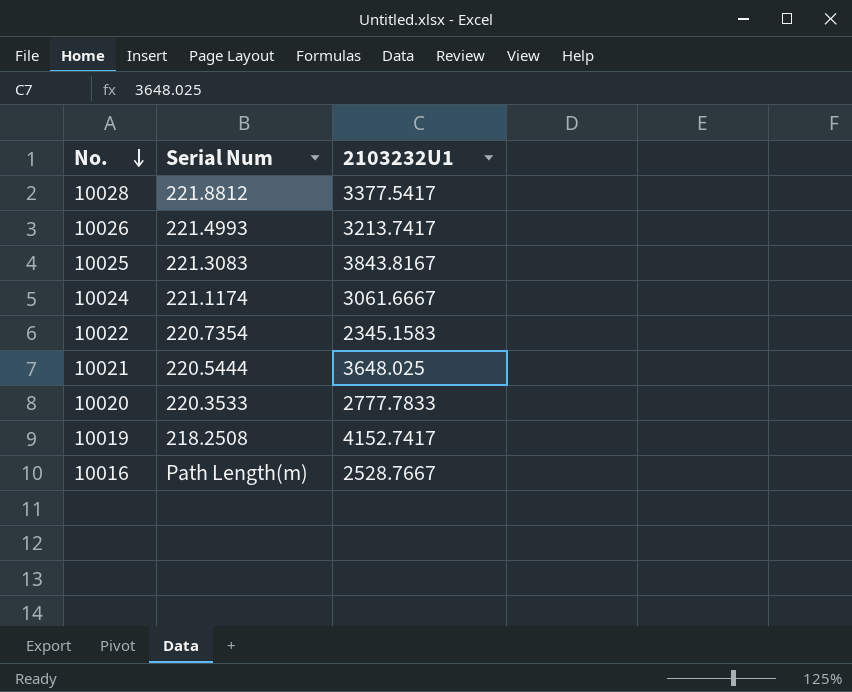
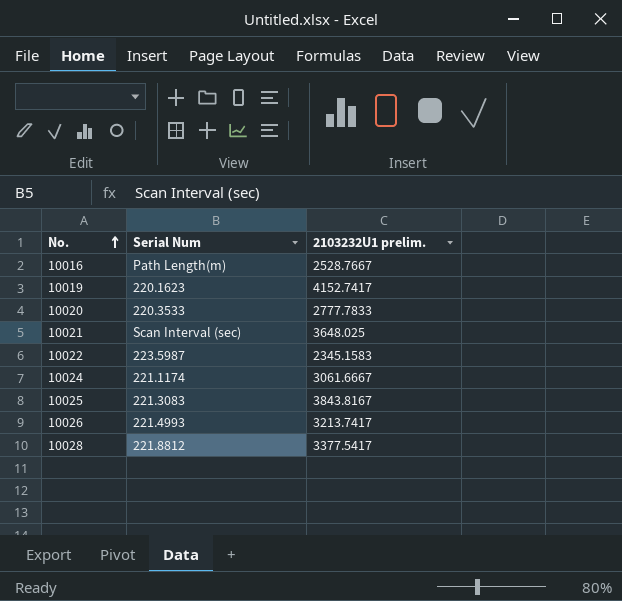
row order: No. descending -> No. ascending
column name: 2103232U1 -> 2103232U1 prelim.
10019 | Serial Num: 218.2508 -> 220.1623
10021 | Serial Num: 220.5444 -> Scan Interval (sec)
10022 | Serial Num: 220.7354 -> 223.5987

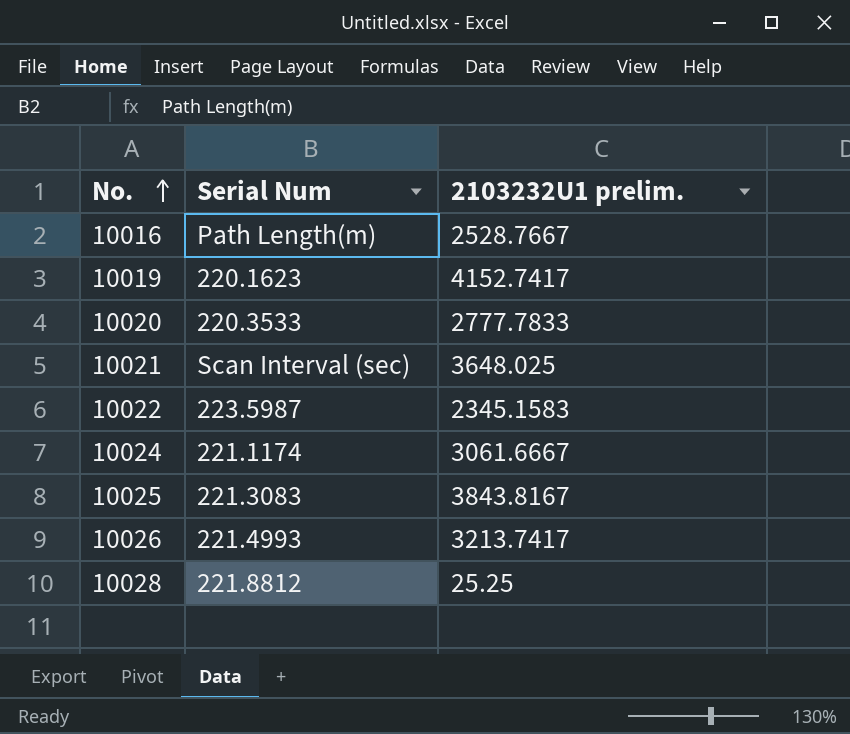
10028 | 2103232U1 prelim.: 3377.5417 -> 25.25

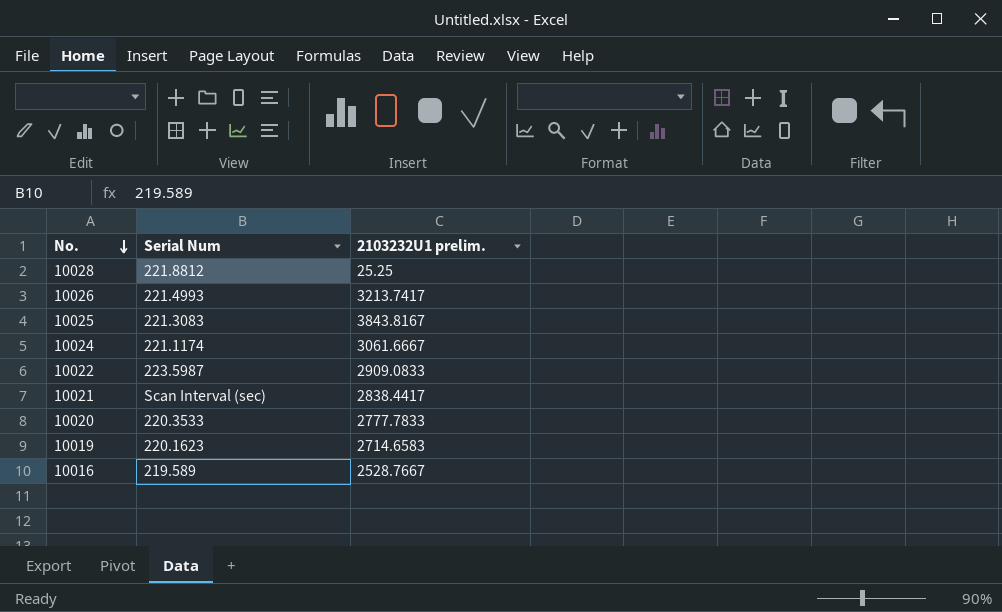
row order: No. ascending -> No. descending
10022 | 2103232U1 prelim.: 2345.1583 -> 2909.0833
10021 | 2103232U1 prelim.: 3648.025 -> 2838.4417
10019 | 2103232U1 prelim.: 4152.7417 -> 2714.6583
10016 | Serial Num: Path Length(m) -> 219.589

